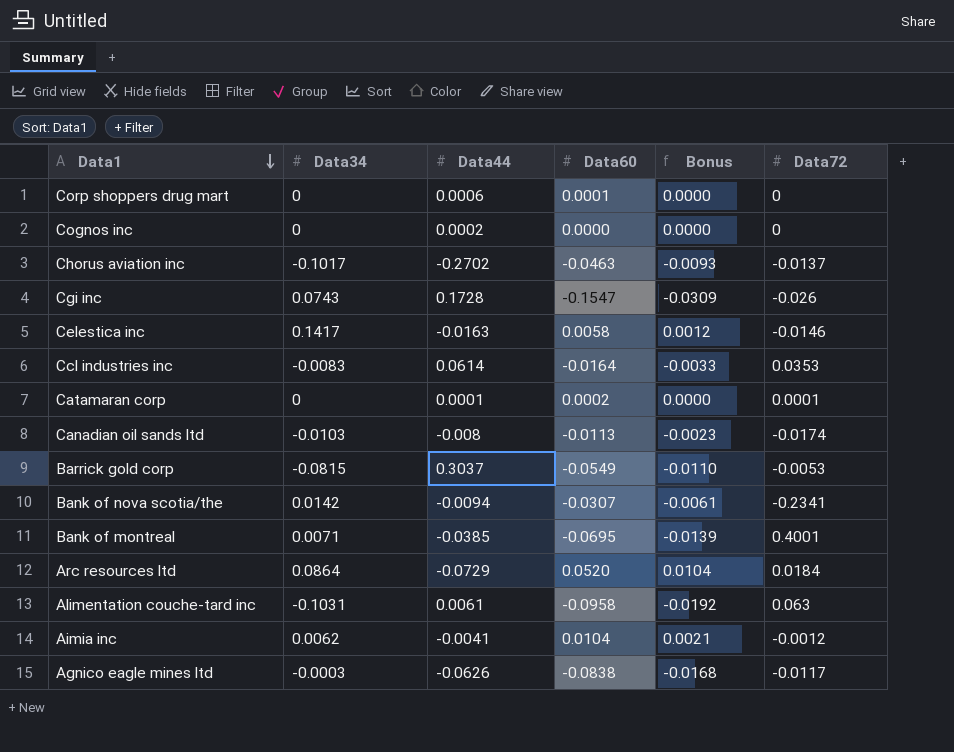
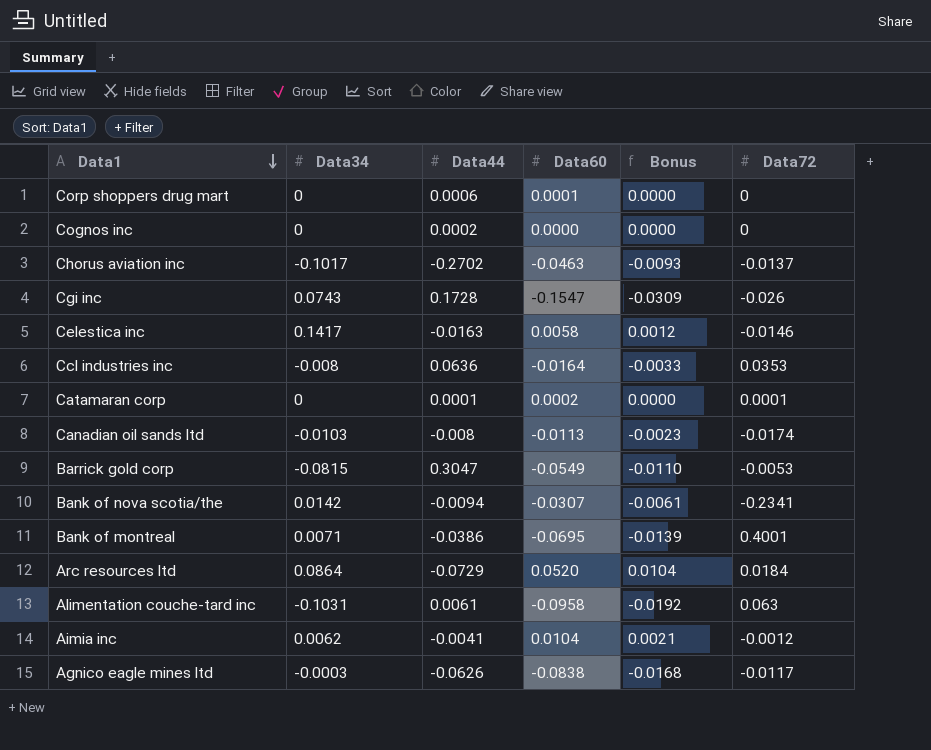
Ccl industries inc | Data34: -0.0083 -> -0.008
Ccl industries inc | Data44: 0.0614 -> 0.0636
Barrick gold corp | Data44: 0.3037 -> 0.3047
Bank of montreal | Data44: -0.0385 -> -0.0386

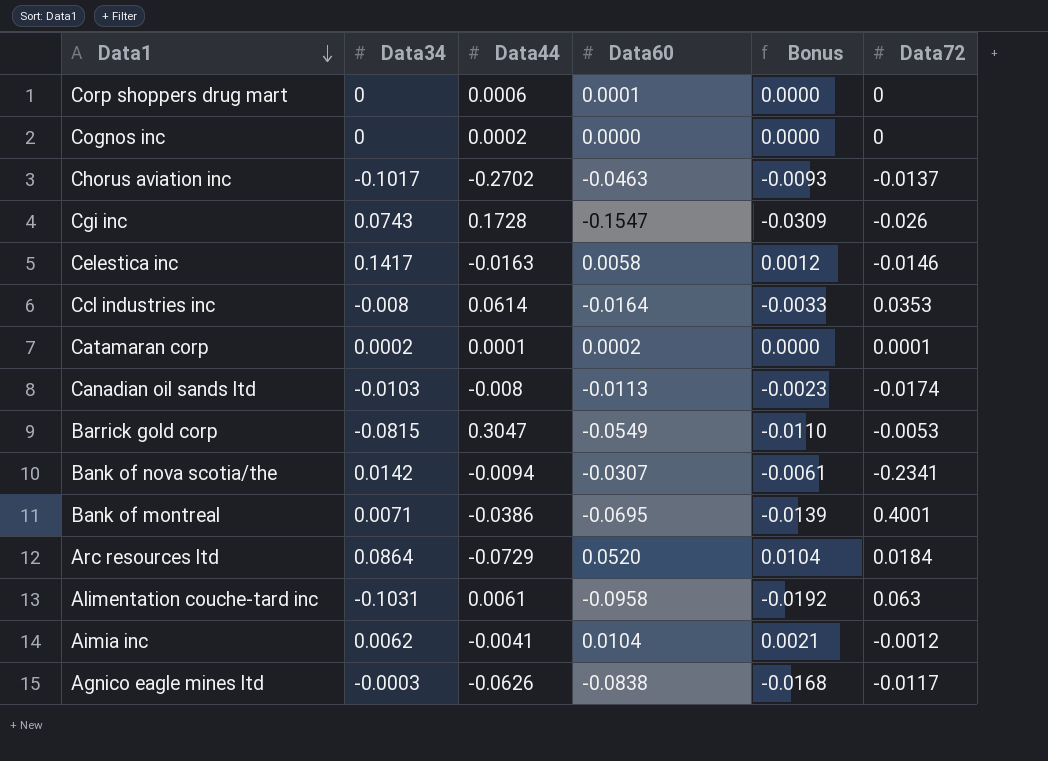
Ccl industries inc | Data44: 0.0636 -> 0.0614
Catamaran corp | Data34: 0 -> 0.0002

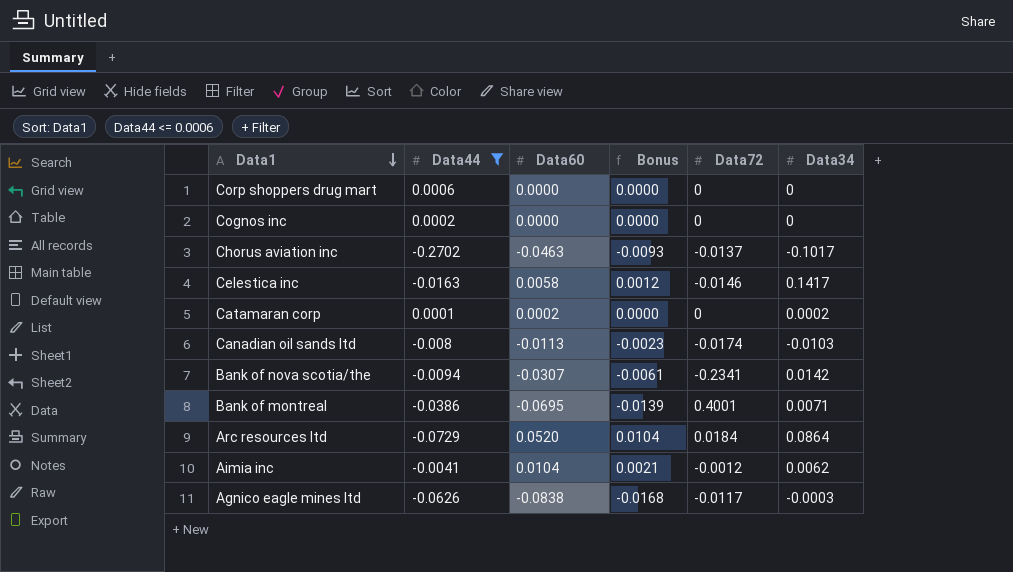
filter: none -> Data44 <= 0.0006
column Data34 | position: 2 -> 6
Corp shoppers drug mart | Data60: 0.0001 -> 0.0000
Catamaran corp | Data72: 0.0001 -> 0

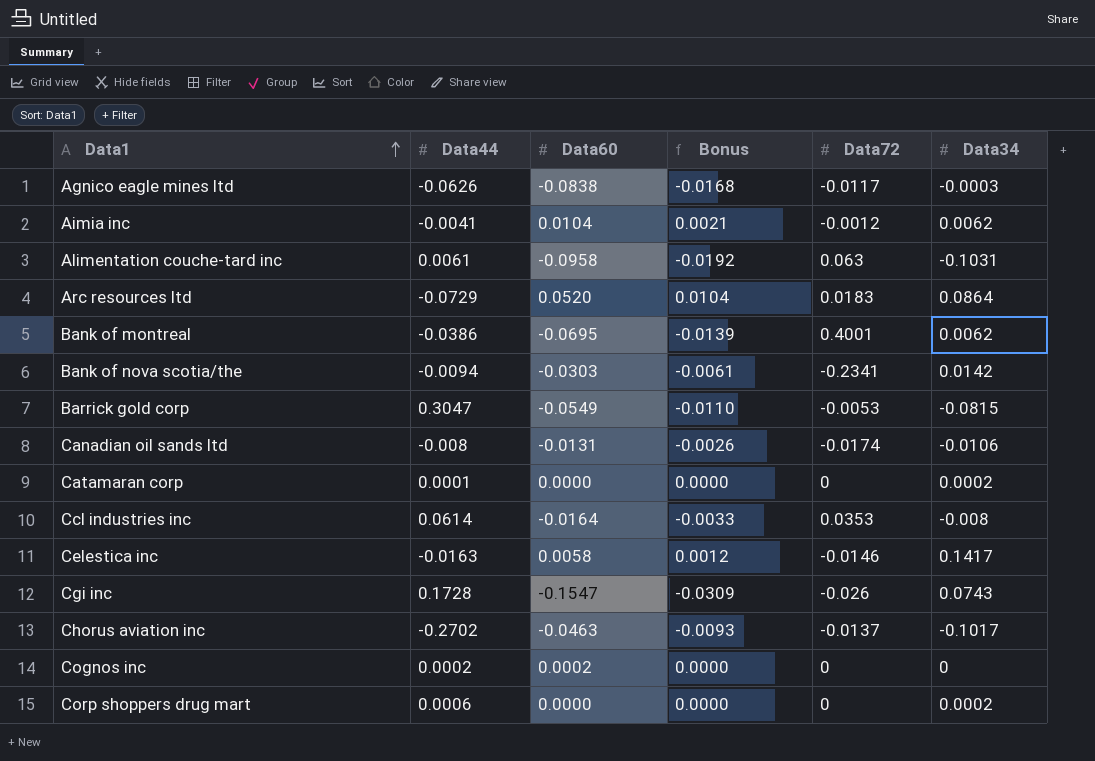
filter: Data44 <= 0.0006 -> none
row order: Data1 descending -> Data1 ascending
Arc resources ltd | Data72: 0.0184 -> 0.0183
Bank of montreal | Data34: 0.0071 -> 0.0062
Bank of nova scotia/the | Data60: -0.0307 -> -0.0303
Canadian oil sands ltd | Data60: -0.0113 -> -0.0131
Canadian oil sands ltd | Bonus: -0.0023 -> -0.0026
Canadian oil sands ltd | Data34: -0.0103 -> -0.0106
Catamaran corp | Data60: 0.0002 -> 0.0000
Cognos inc | Data60: 0.0000 -> 0.0002
Corp shoppers drug mart | Data34: 0 -> 0.0002

